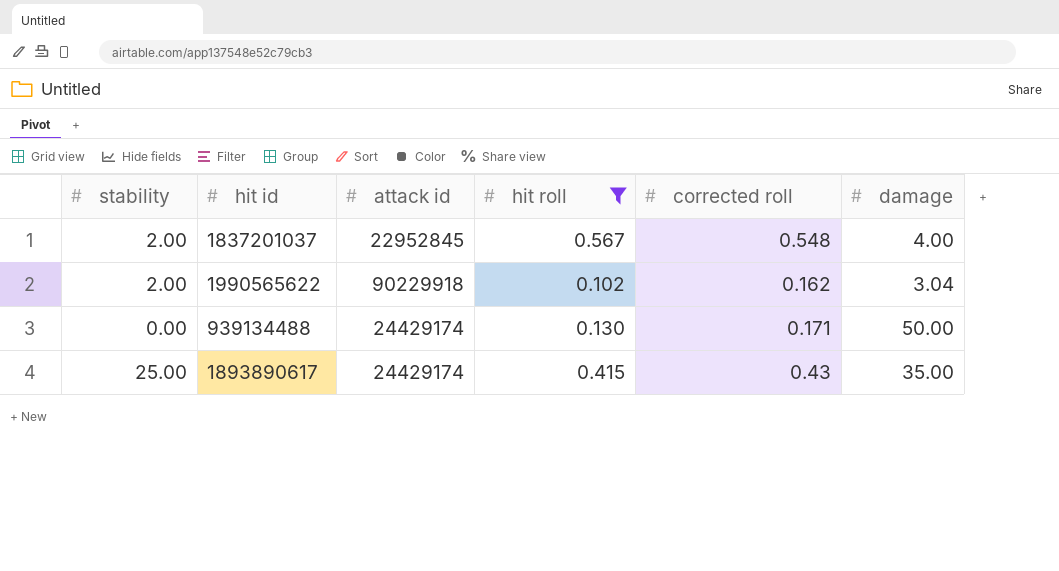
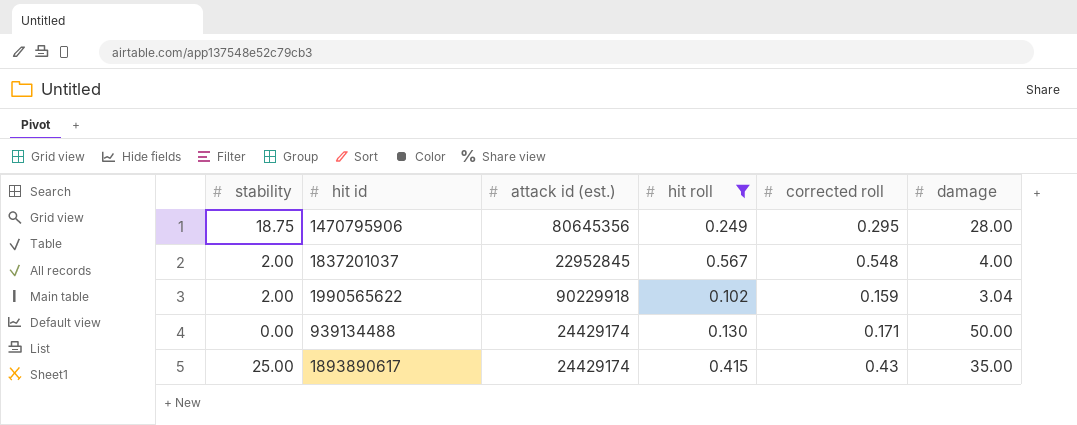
column name: attack id -> attack id (est.)
row 1470795906: none -> 18.75 | 80645356 | 0.249 | 0.295 | 28.00
1990565622 | corrected roll: 0.162 -> 0.159

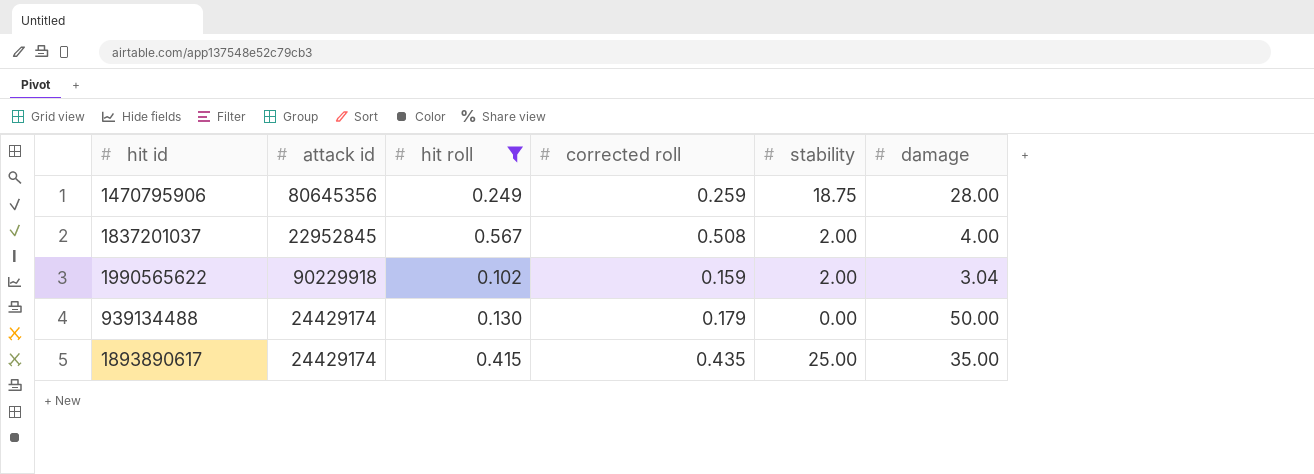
column name: attack id (est.) -> attack id
column stability | position: 1 -> 5
1470795906 | corrected roll: 0.295 -> 0.259
1837201037 | corrected roll: 0.548 -> 0.508
939134488 | corrected roll: 0.171 -> 0.179
1893890617 | corrected roll: 0.43 -> 0.435

